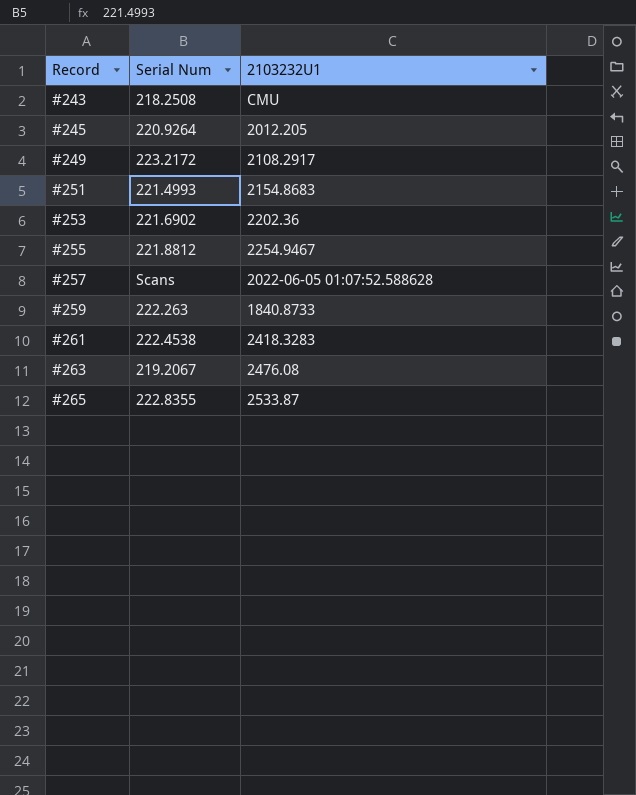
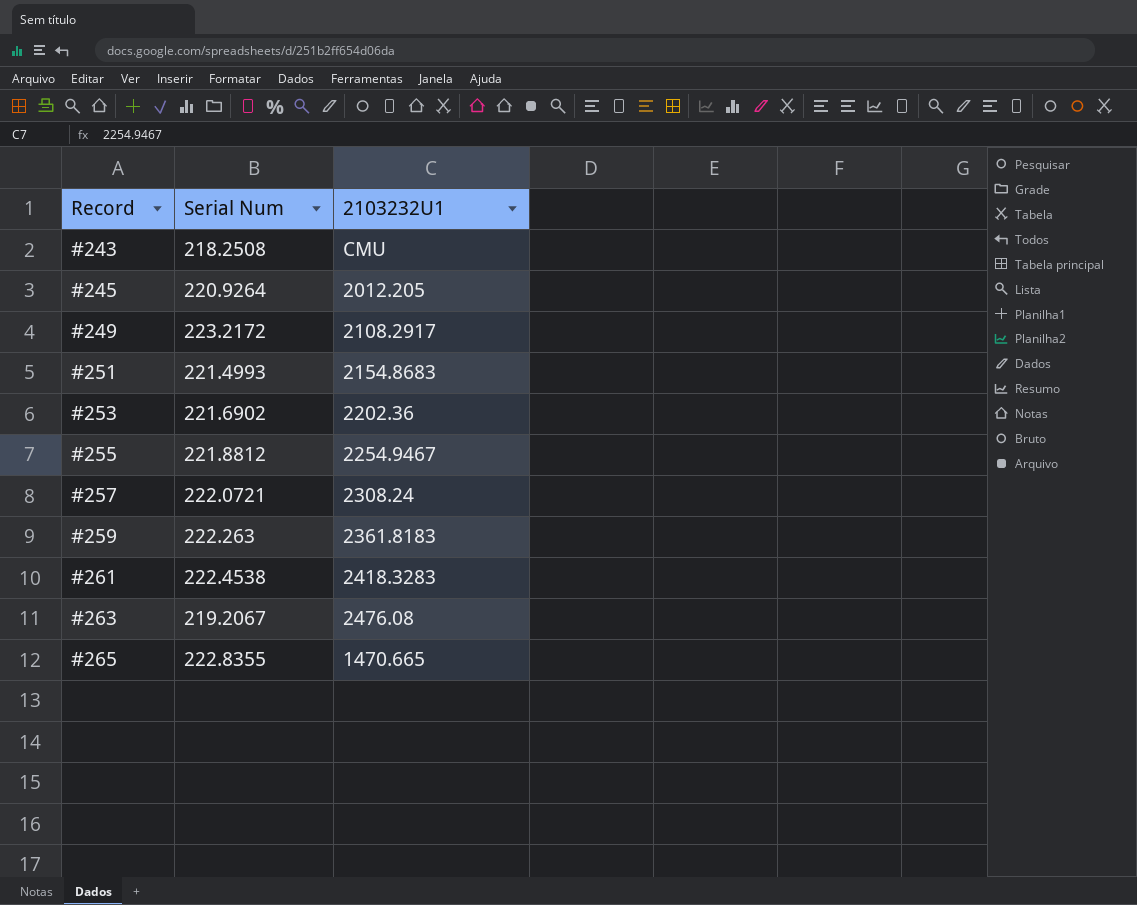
#257 | Serial Num: Scans -> 222.0721
#257 | 2103232U1: 2022-06-05 01:07:52.588628 -> 2308.24
#259 | 2103232U1: 1840.8733 -> 2361.8183
#265 | 2103232U1: 2533.87 -> 1470.665

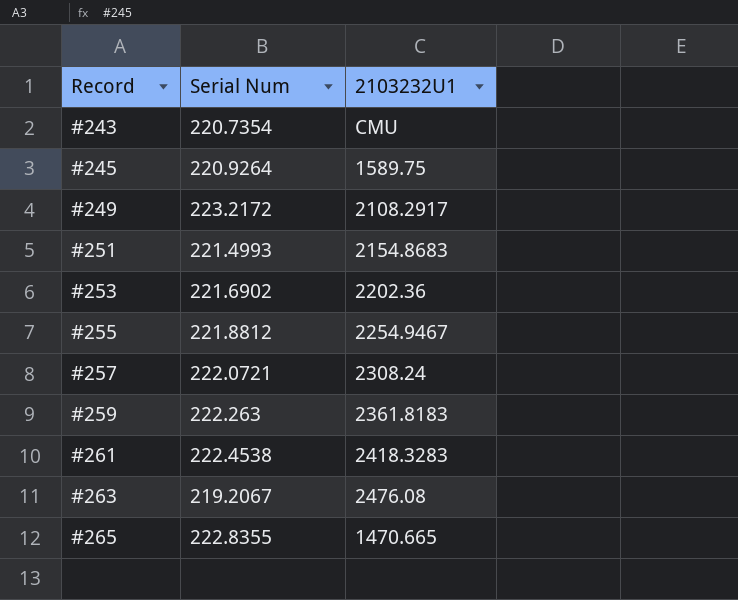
#243 | Serial Num: 218.2508 -> 220.7354
#245 | 2103232U1: 2012.205 -> 1589.75

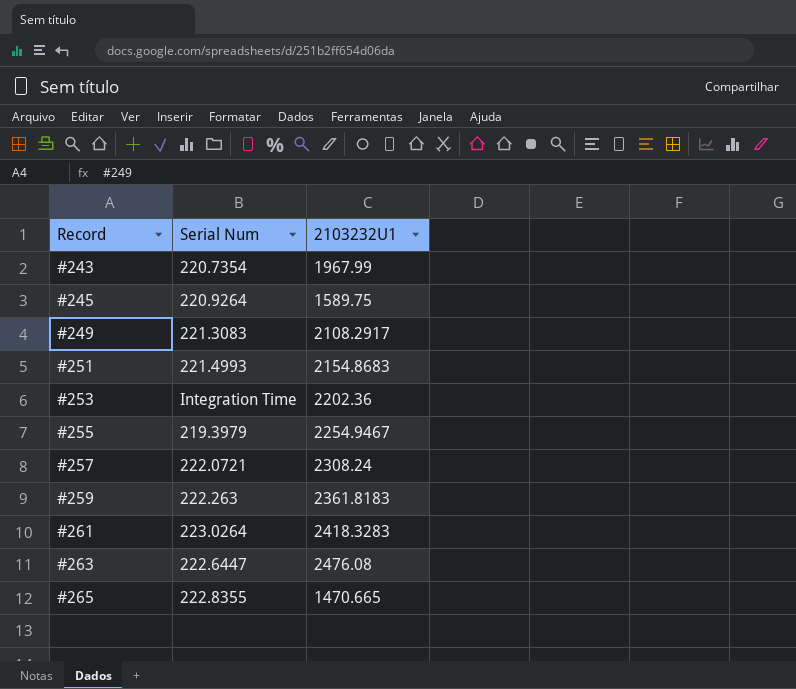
#243 | 2103232U1: CMU -> 1967.99
#249 | Serial Num: 223.2172 -> 221.3083
#253 | Serial Num: 221.6902 -> Integration Time
#255 | Serial Num: 221.8812 -> 219.3979
#261 | Serial Num: 222.4538 -> 223.0264
#263 | Serial Num: 219.2067 -> 222.6447

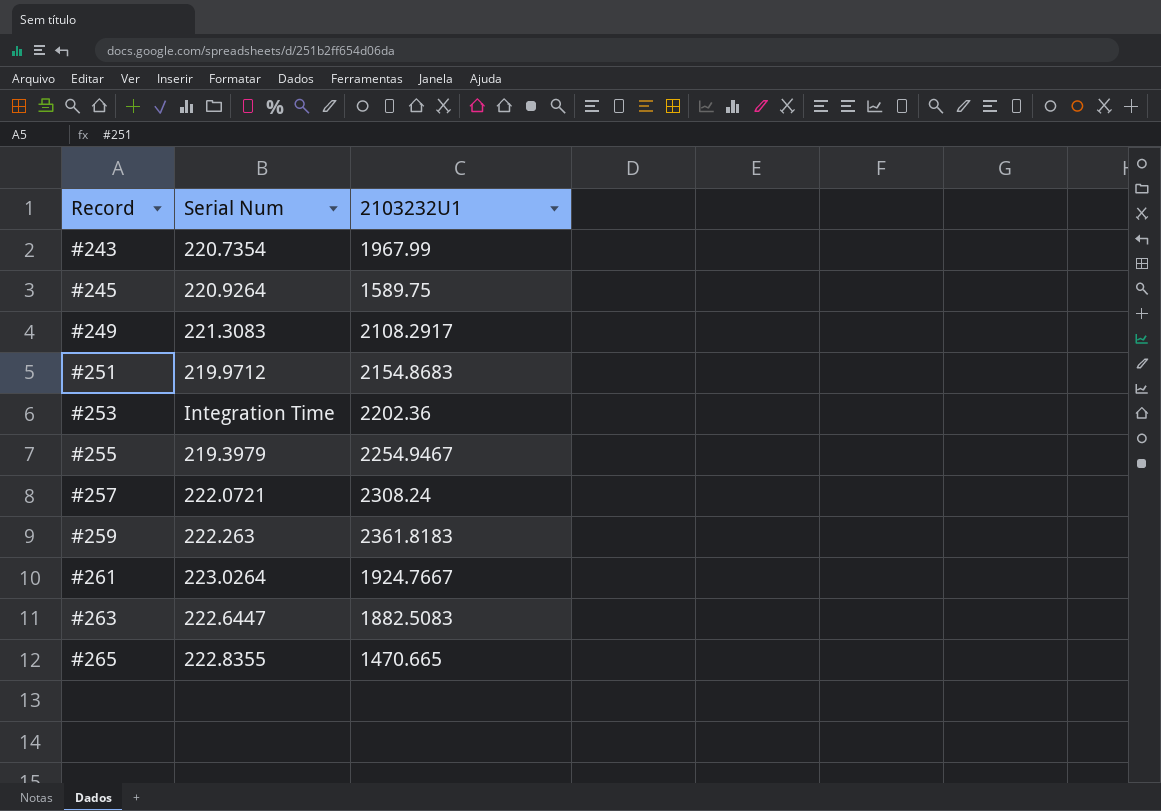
#251 | Serial Num: 221.4993 -> 219.9712
#261 | 2103232U1: 2418.3283 -> 1924.7667
#263 | 2103232U1: 2476.08 -> 1882.5083

